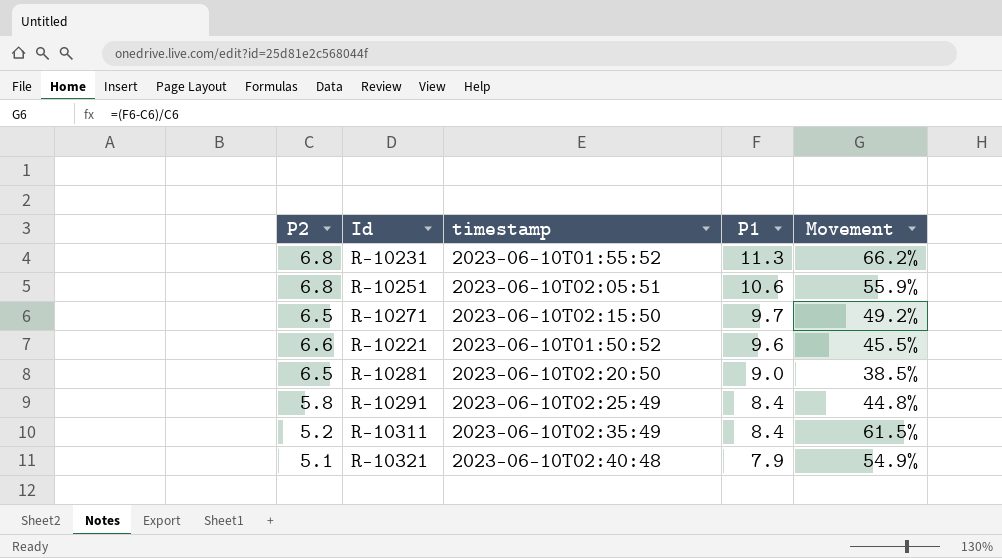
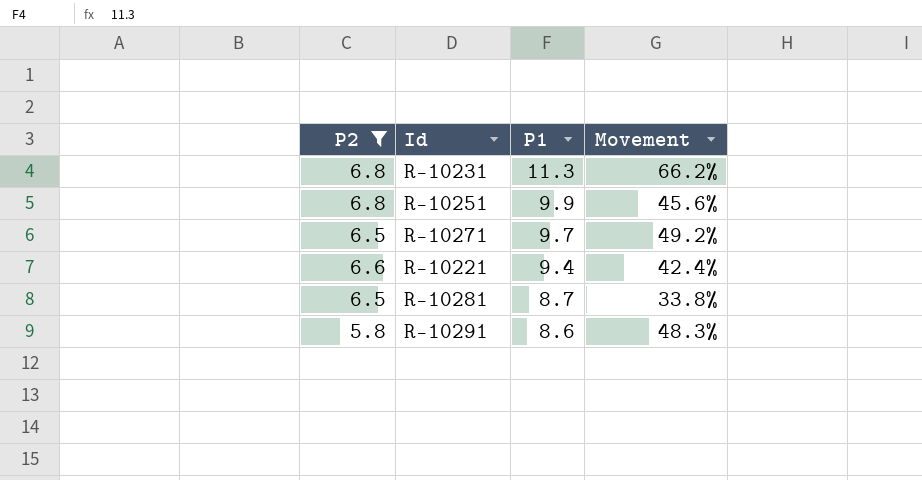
filter: none -> P2 >= 5.8
column timestamp | position: 3 -> none
R-10251 | P1: 10.6 -> 9.9
R-10251 | Movement: 55.9% -> 45.6%
R-10221 | P1: 9.6 -> 9.4
R-10221 | Movement: 45.5% -> 42.4%
R-10281 | P1: 9.0 -> 8.7
R-10281 | Movement: 38.5% -> 33.8%
R-10291 | P1: 8.4 -> 8.6
R-10291 | Movement: 44.8% -> 48.3%

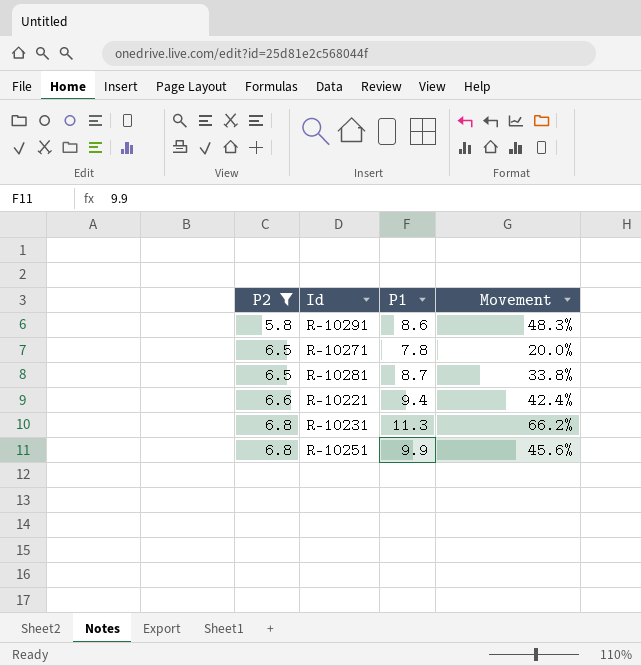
row order: P1 descending -> P2 ascending
R-10271 | P1: 9.7 -> 7.8
R-10271 | Movement: 49.2% -> 20.0%

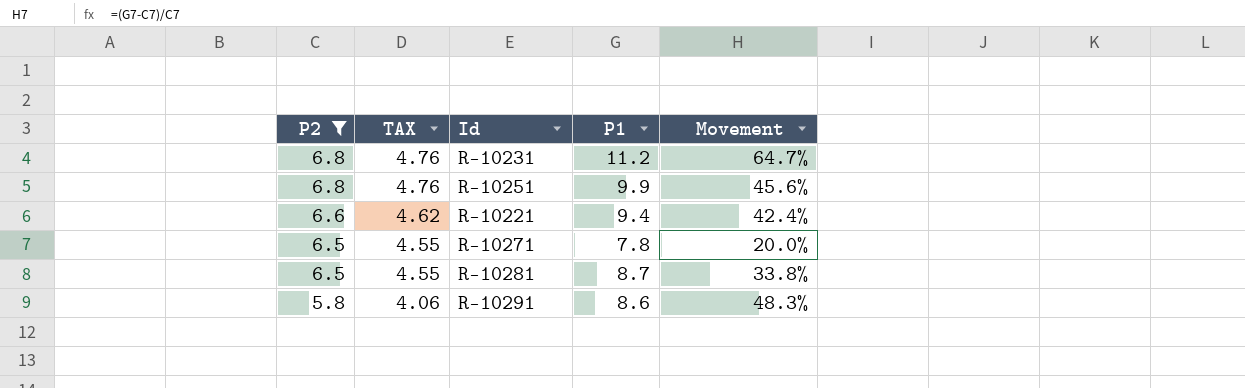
row order: P2 ascending -> P2 descending
column TAX | formula: none -> [P2] * 0.7
R-10231 | P1: 11.3 -> 11.2
R-10231 | Movement: 66.2% -> 64.7%

